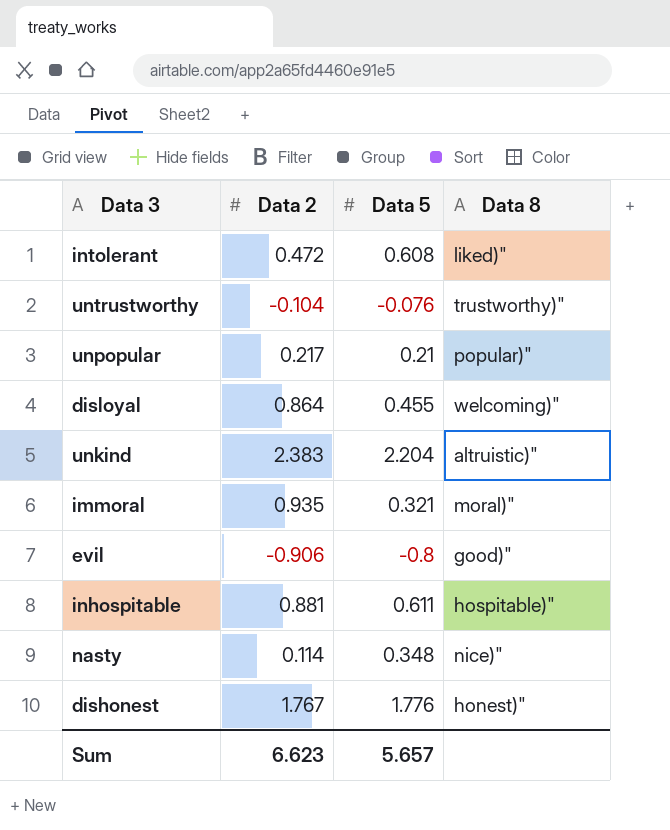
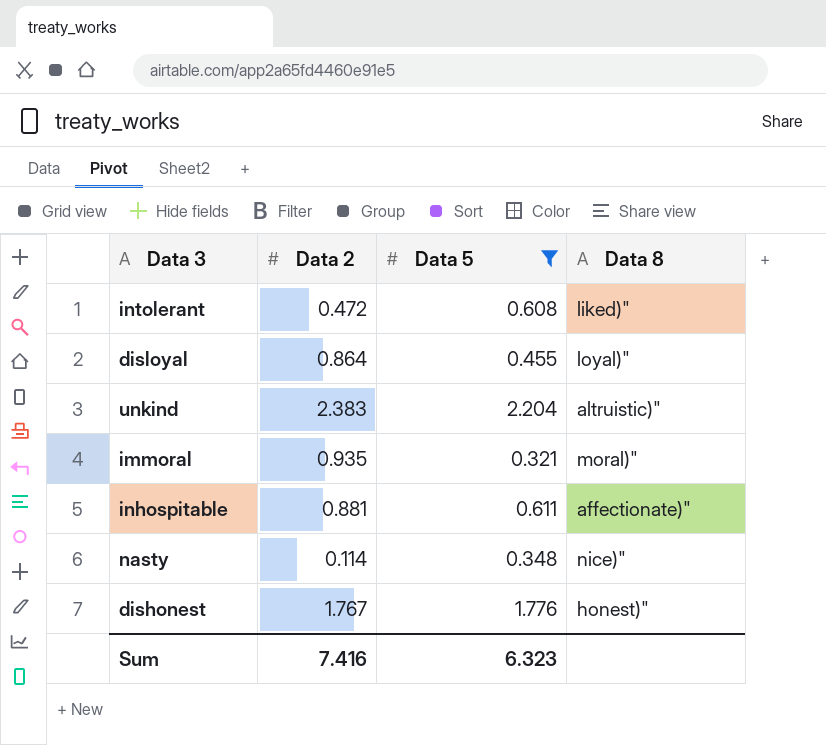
filter: none -> Data 5 >= 0.321
disloyal | Data 8: welcoming)" -> loyal)"
inhospitable | Data 8: hospitable)" -> affectionate)"
Sum | Data 2: 6.623 -> 7.416
Sum | Data 5: 5.657 -> 6.323

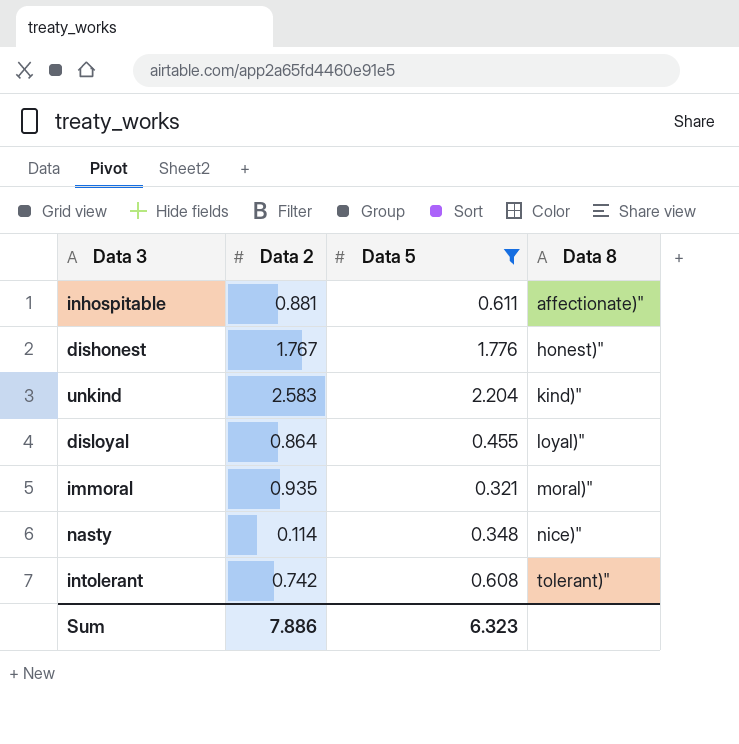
row order: none -> Data 8 ascending
unkind | Data 2: 2.383 -> 2.583
unkind | Data 8: altruistic)" -> kind)"
intolerant | Data 2: 0.472 -> 0.742
intolerant | Data 8: liked)" -> tolerant)"
Sum | Data 2: 7.416 -> 7.886

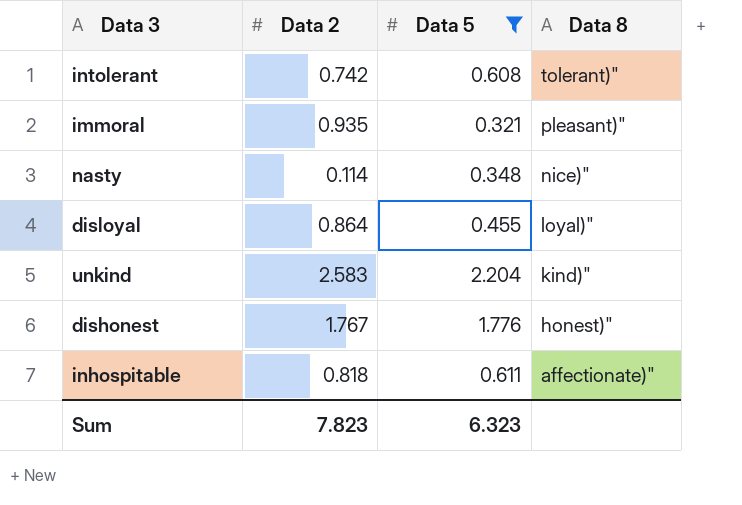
row order: Data 8 ascending -> Data 8 descending
immoral | Data 8: moral)" -> pleasant)"
inhospitable | Data 2: 0.881 -> 0.818
Sum | Data 2: 7.886 -> 7.823

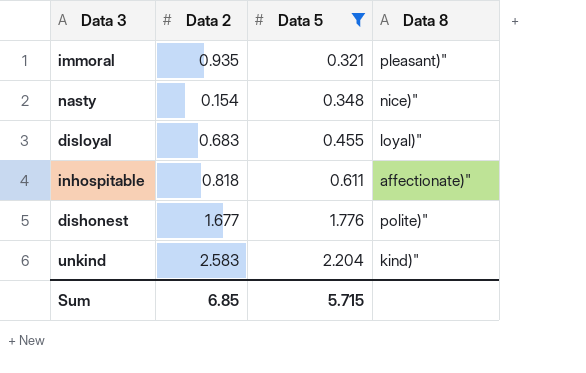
row order: Data 8 descending -> Data 5 ascending
row intolerant: 0.742 | 0.608 | tolerant)" -> none
nasty | Data 2: 0.114 -> 0.154
disloyal | Data 2: 0.864 -> 0.683
dishonest | Data 2: 1.767 -> 1.677
dishonest | Data 8: honest)" -> polite)"
Sum | Data 2: 7.823 -> 6.85
Sum | Data 5: 6.323 -> 5.715

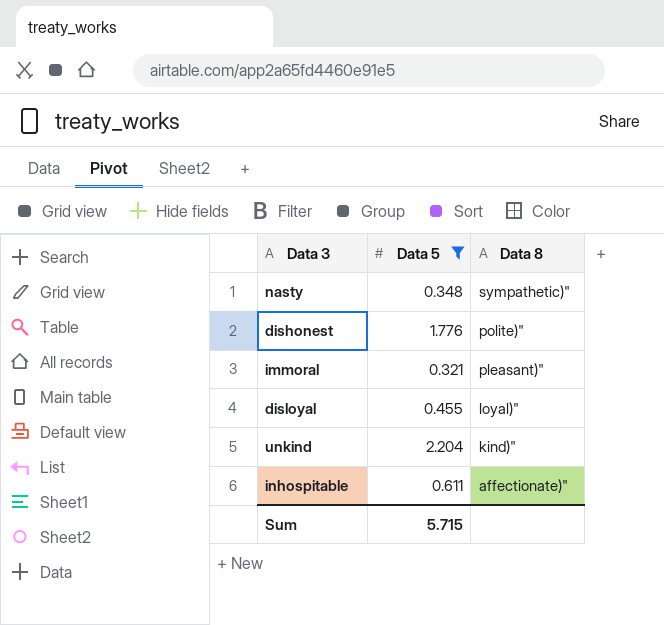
row order: Data 5 ascending -> Data 8 descending
column Data 2 | position: 2 -> none
nasty | Data 8: nice)" -> sympathetic)"

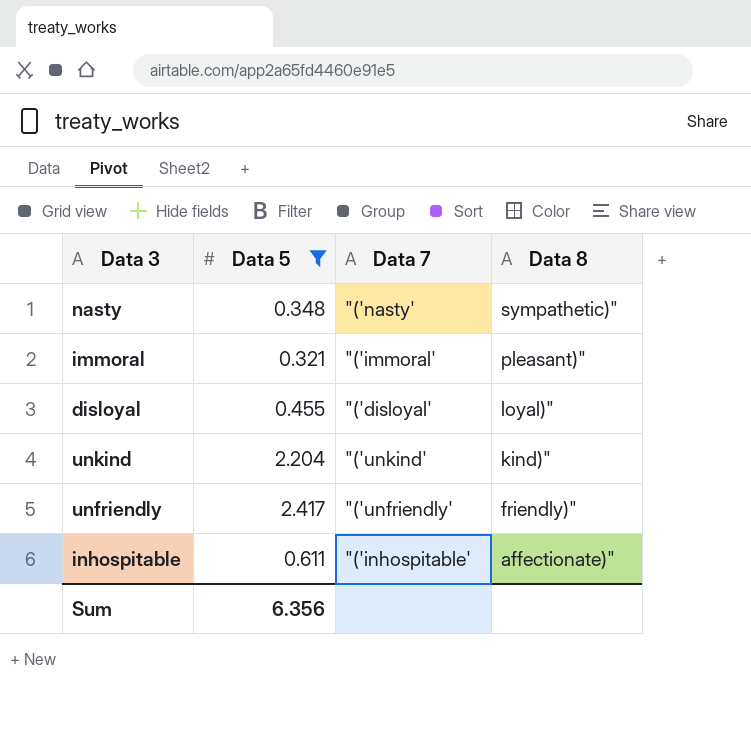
column Data 7 | position: none -> 3
row dishonest: 1.776 | polite)" -> none
row unfriendly: none -> 2.417 | "('unfriendly' | friendly)"
Sum | Data 5: 5.715 -> 6.356

